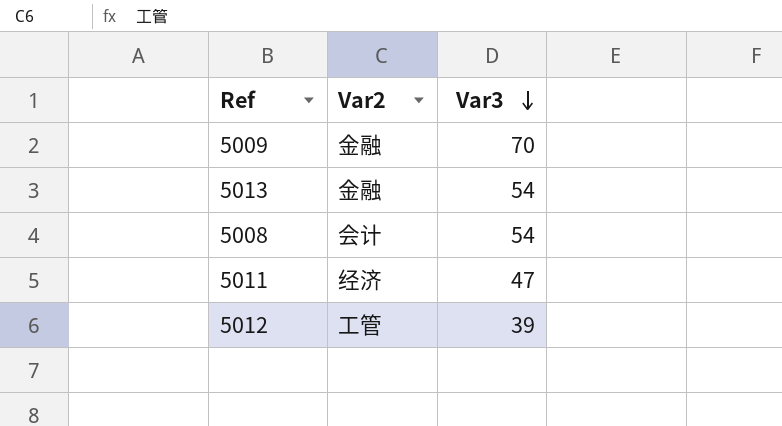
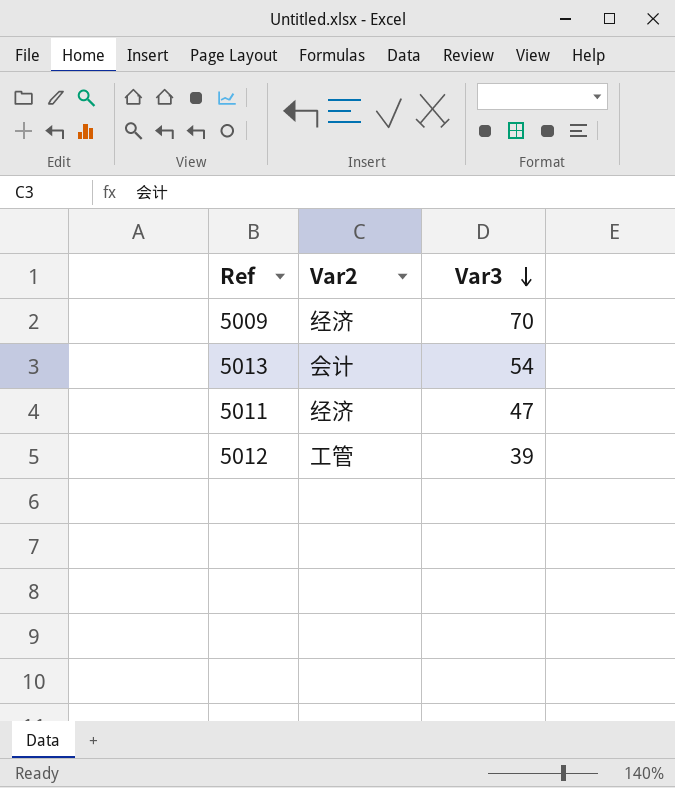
row 5008: 会计 | 54 -> none
5009 | Var2: 金融 -> 经济
5013 | Var2: 金融 -> 会计

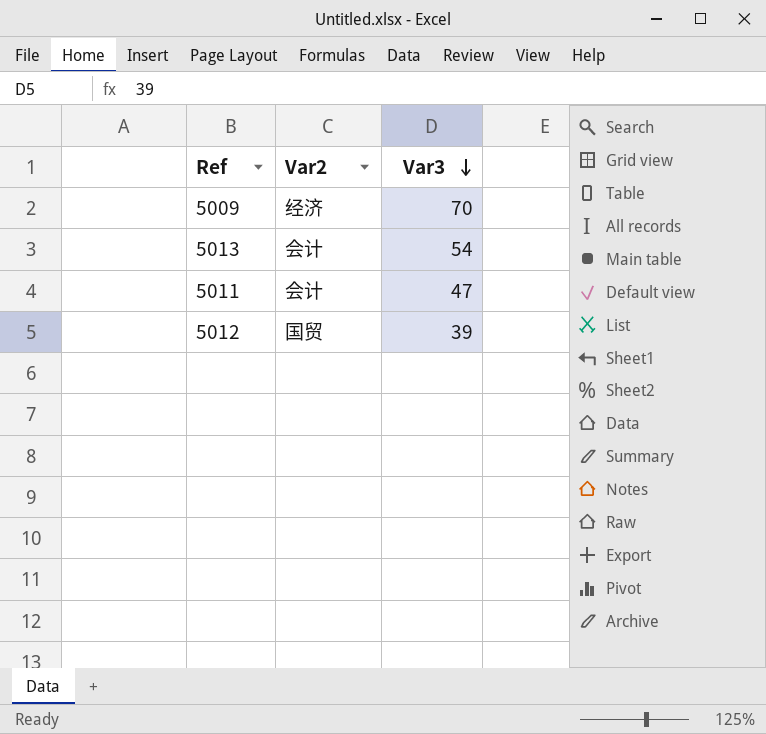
5011 | Var2: 经济 -> 会计
5012 | Var2: 工管 -> 国贸

